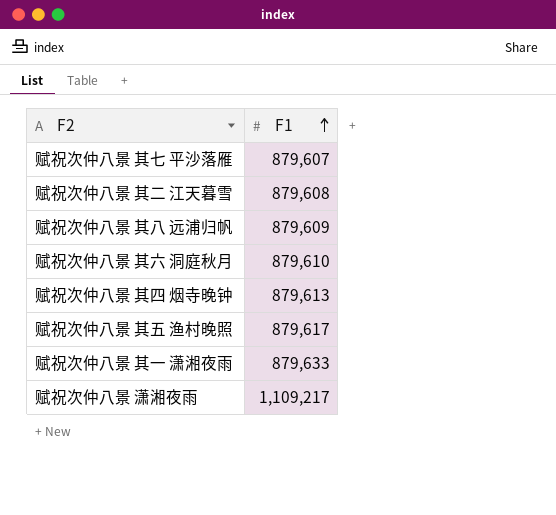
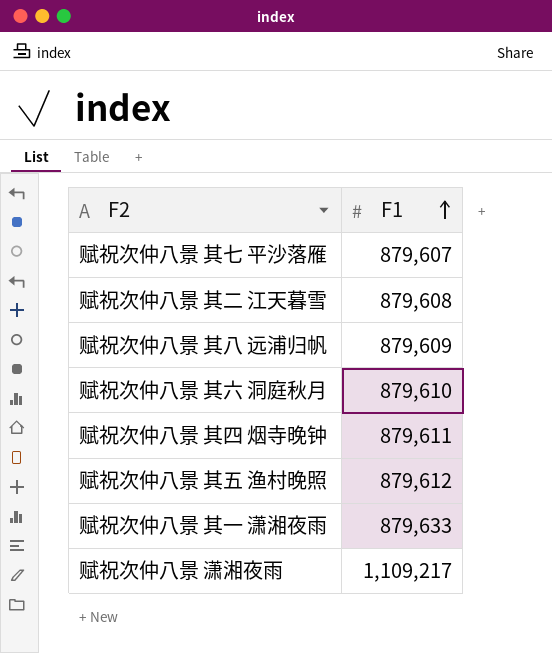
赋祝次仲八景 其四 烟寺晚钟 | F1: 879,613 -> 879,611
赋祝次仲八景 其五 渔村晚照 | F1: 879,617 -> 879,612

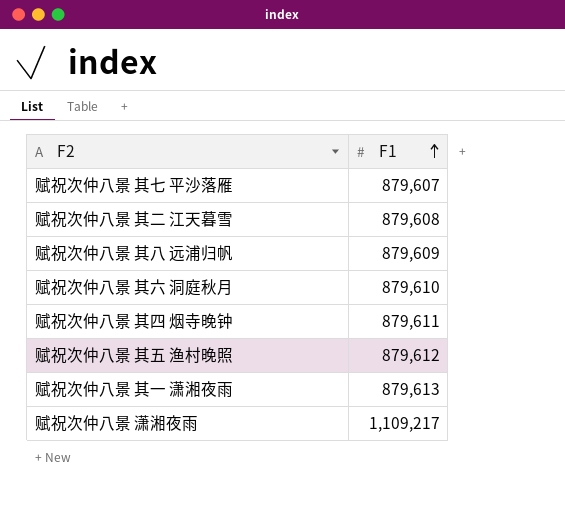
赋祝次仲八景 其一 潇湘夜雨 | F1: 879,633 -> 879,613

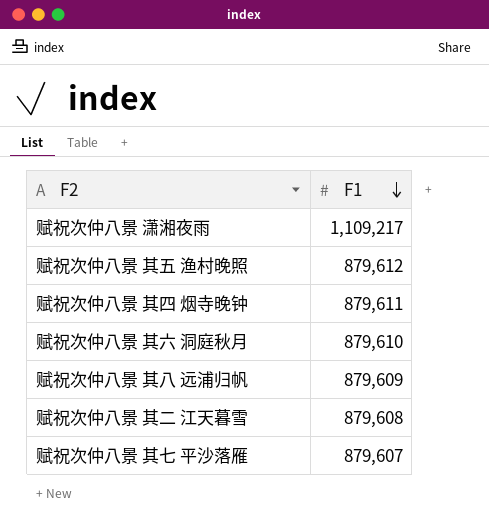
row order: F1 ascending -> F1 descending
row 赋祝次仲八景 其一 潇湘夜雨: 879,613 -> none

